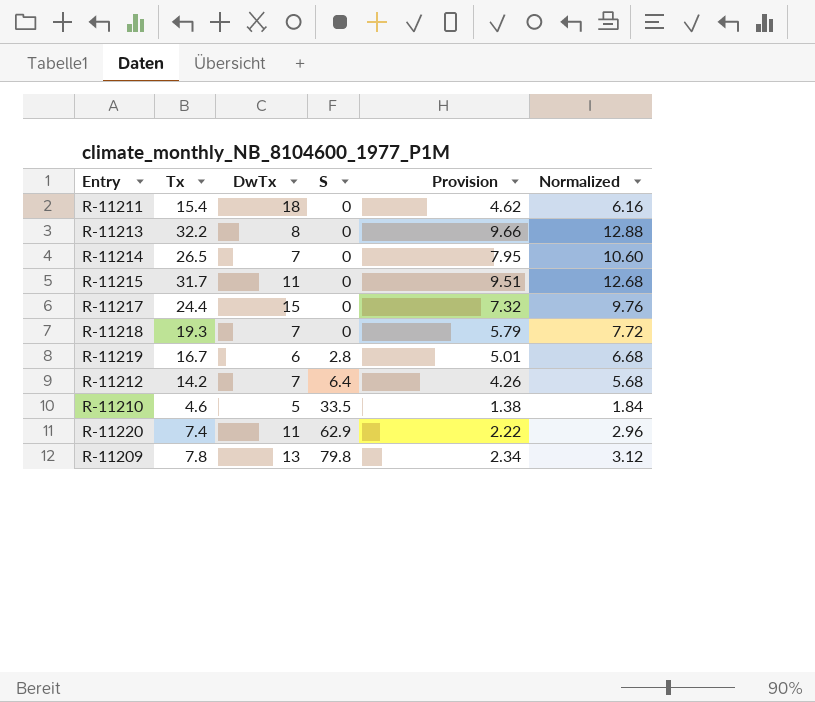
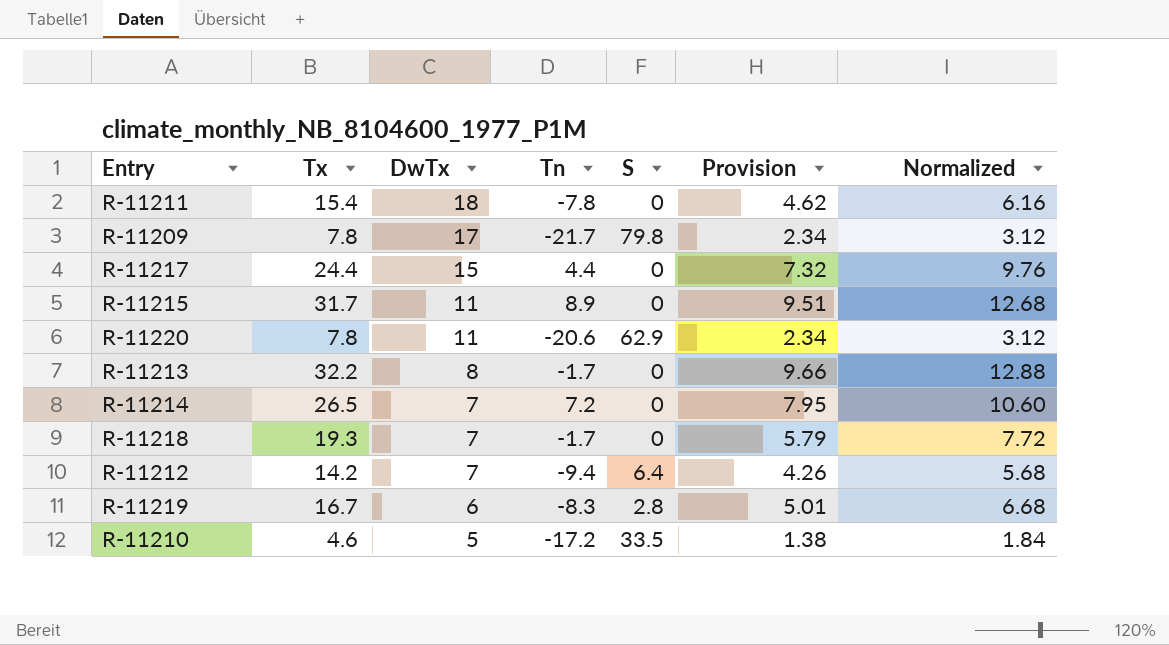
row order: S ascending -> DwTx descending
column Tn | position: none -> 4
R-11209 | DwTx: 13 -> 17
R-11220 | Tx: 7.4 -> 7.8
R-11220 | Provision: 2.22 -> 2.34
R-11220 | Normalized: 2.96 -> 3.12

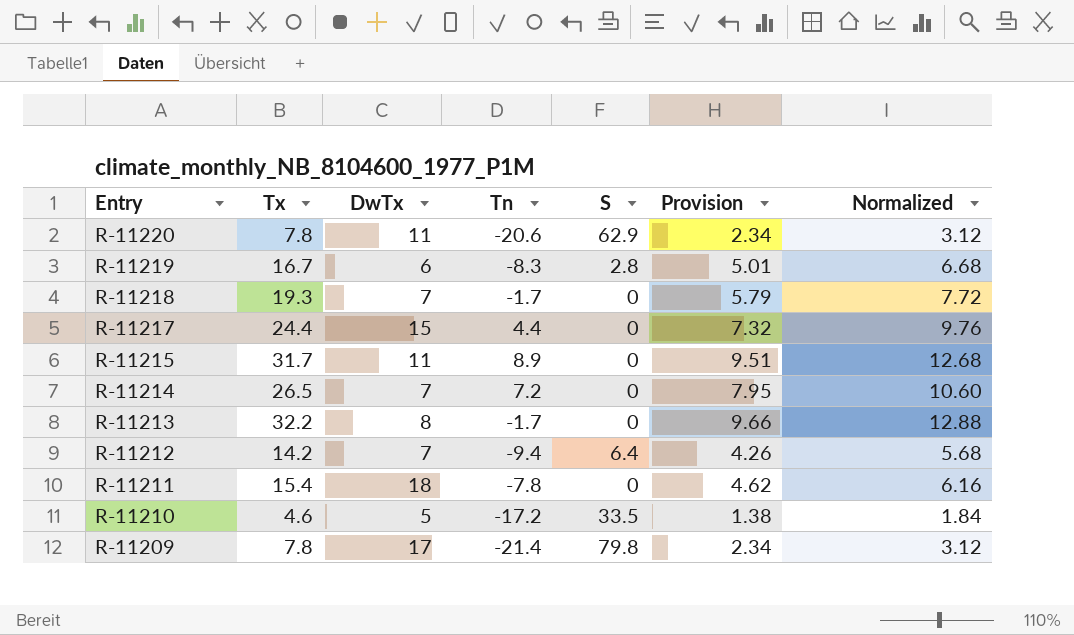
row order: DwTx descending -> Entry descending
R-11209 | Tn: -21.7 -> -21.4

